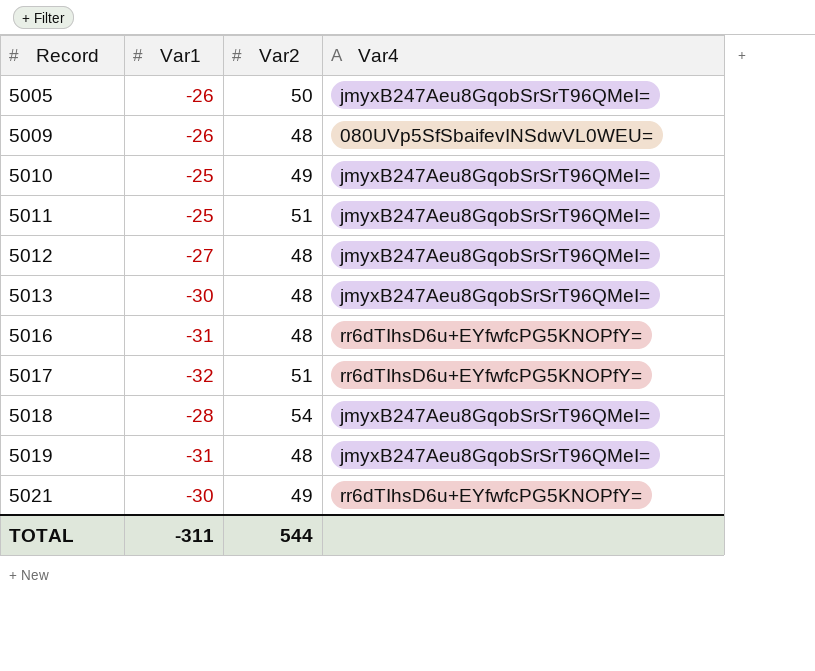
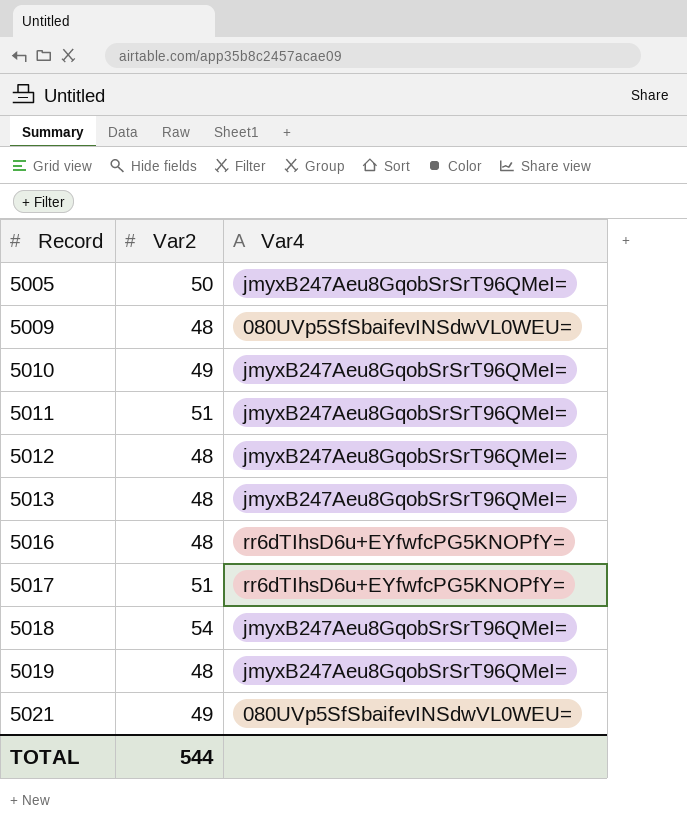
column Var1 | position: 2 -> none
5021 | Var4: rr6dTIhsD6u+EYfwfcPG5KNOPfY= -> 080UVp5SfSbaifevINSdwVL0WEU=

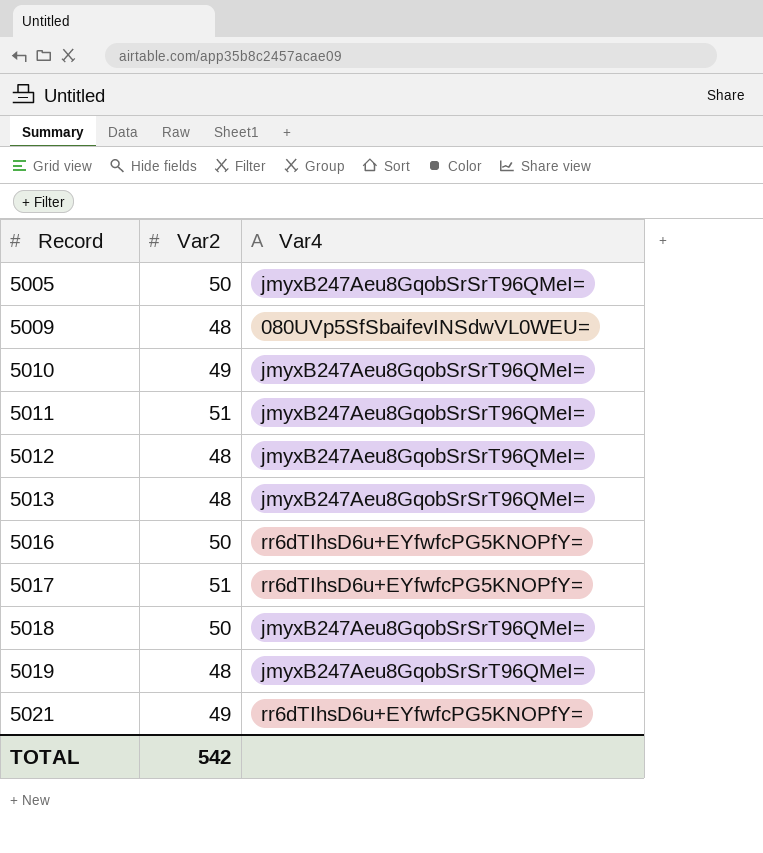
5016 | Var2: 48 -> 50
5018 | Var2: 54 -> 50
5021 | Var4: 080UVp5SfSbaifevINSdwVL0WEU= -> rr6dTIhsD6u+EYfwfcPG5KNOPfY=
TOTAL | Var2: 544 -> 542

